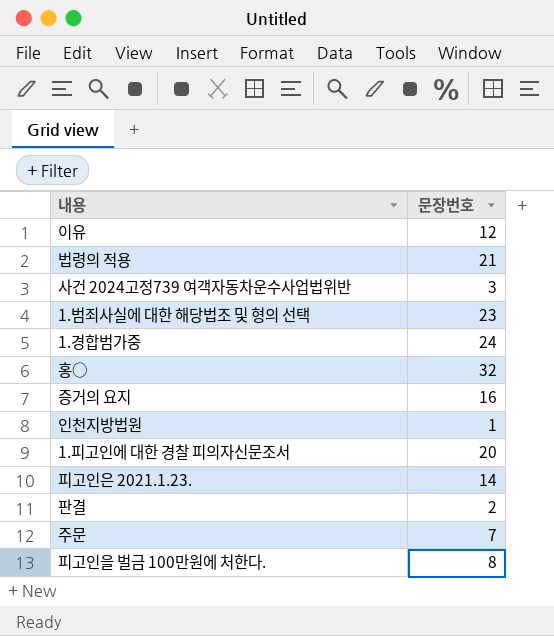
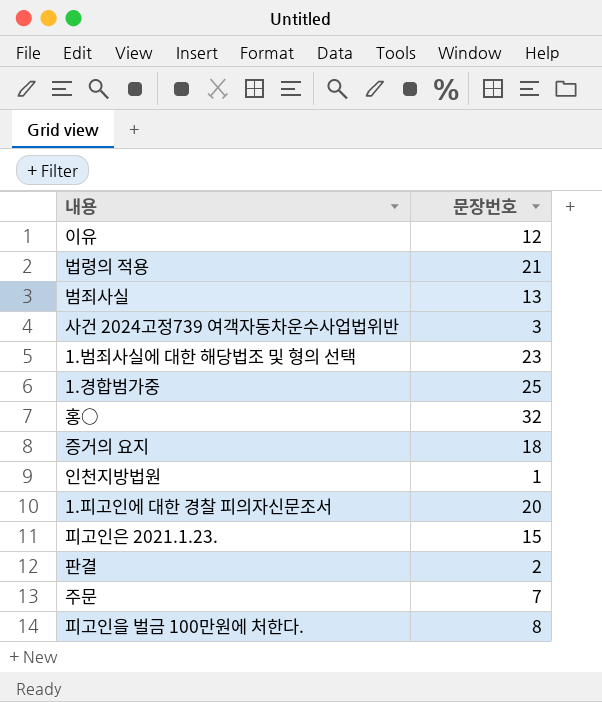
row 범죄사실: none -> 13
1.경합범가중 | 문장번호: 24 -> 25
증거의 요지 | 문장번호: 16 -> 18
피고인은 2021.1.23. | 문장번호: 14 -> 15

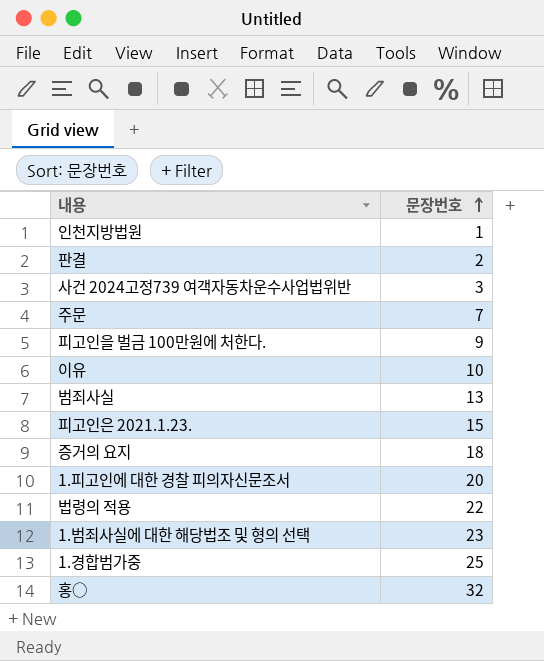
row order: none -> 문장번호 ascending
피고인을 벌금 100만원에 처한다. | 문장번호: 8 -> 9
이유 | 문장번호: 12 -> 10
법령의 적용 | 문장번호: 21 -> 22

